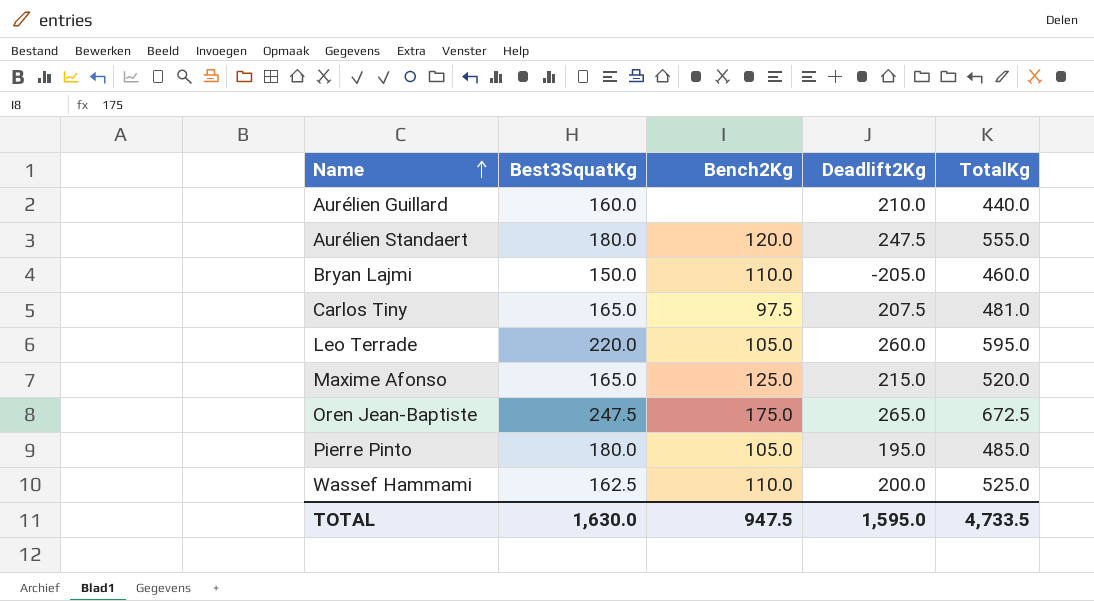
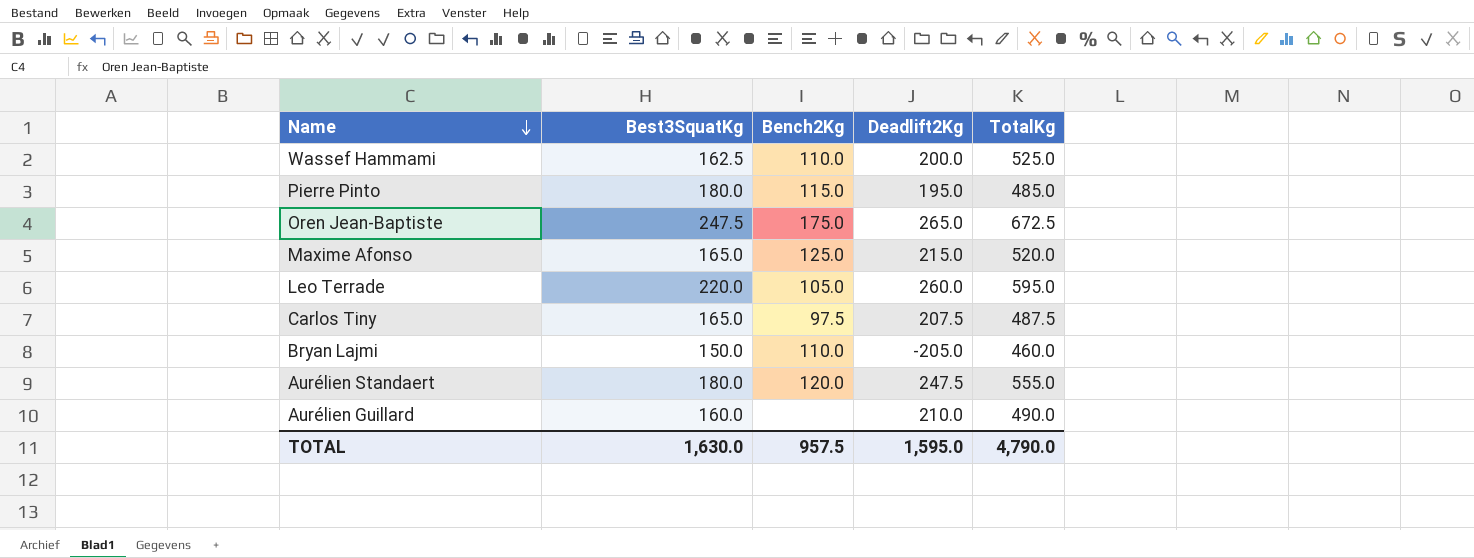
row order: Name ascending -> Name descending
Pierre Pinto | Bench2Kg: 105.0 -> 115.0
Carlos Tiny | TotalKg: 481.0 -> 487.5
Aurélien Guillard | TotalKg: 440.0 -> 490.0
TOTAL | Bench2Kg: 947.5 -> 957.5
TOTAL | TotalKg: 4,733.5 -> 4,790.0

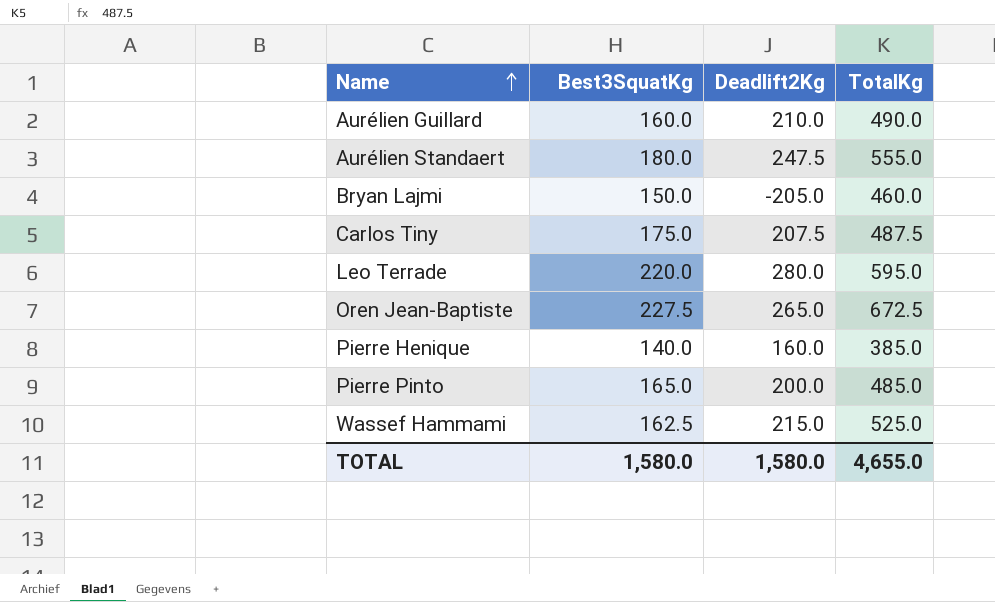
row order: Name descending -> Name ascending
column Bench2Kg | position: 3 -> none
row Maxime Afonso: 165.0 | 125.0 | 215.0 | 520.0 -> none
Carlos Tiny | Best3SquatKg: 165.0 -> 175.0
Leo Terrade | Deadlift2Kg: 260.0 -> 280.0
Oren Jean-Baptiste | Best3SquatKg: 247.5 -> 227.5
row Pierre Henique: none -> 140.0 | 160.0 | 385.0
Pierre Pinto | Best3SquatKg: 180.0 -> 165.0
Pierre Pinto | Deadlift2Kg: 195.0 -> 200.0
Wassef Hammami | Deadlift2Kg: 200.0 -> 215.0
TOTAL | Best3SquatKg: 1,630.0 -> 1,580.0
TOTAL | Deadlift2Kg: 1,595.0 -> 1,580.0
TOTAL | TotalKg: 4,790.0 -> 4,655.0

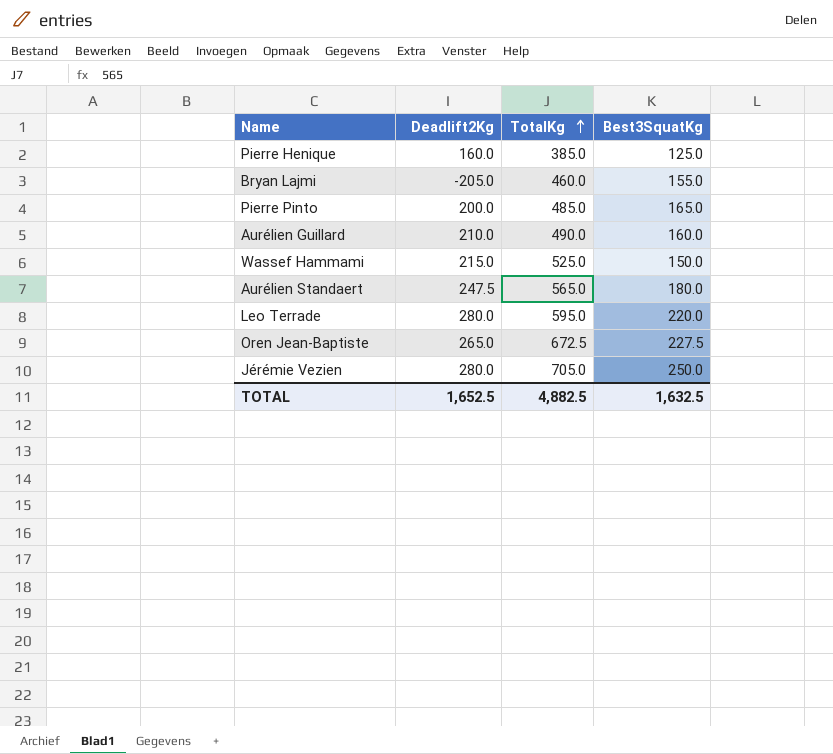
row order: Name ascending -> TotalKg ascending
column Best3SquatKg | position: 2 -> 4
row Carlos Tiny: 175.0 | 207.5 | 487.5 -> none
Pierre Henique | Best3SquatKg: 140.0 -> 125.0
Bryan Lajmi | Best3SquatKg: 150.0 -> 155.0
Wassef Hammami | Best3SquatKg: 162.5 -> 150.0
Aurélien Standaert | TotalKg: 555.0 -> 565.0
row Jérémie Vezien: none -> 280.0 | 705.0 | 250.0
TOTAL | Deadlift2Kg: 1,580.0 -> 1,652.5
TOTAL | TotalKg: 4,655.0 -> 4,882.5
TOTAL | Best3SquatKg: 1,580.0 -> 1,632.5

